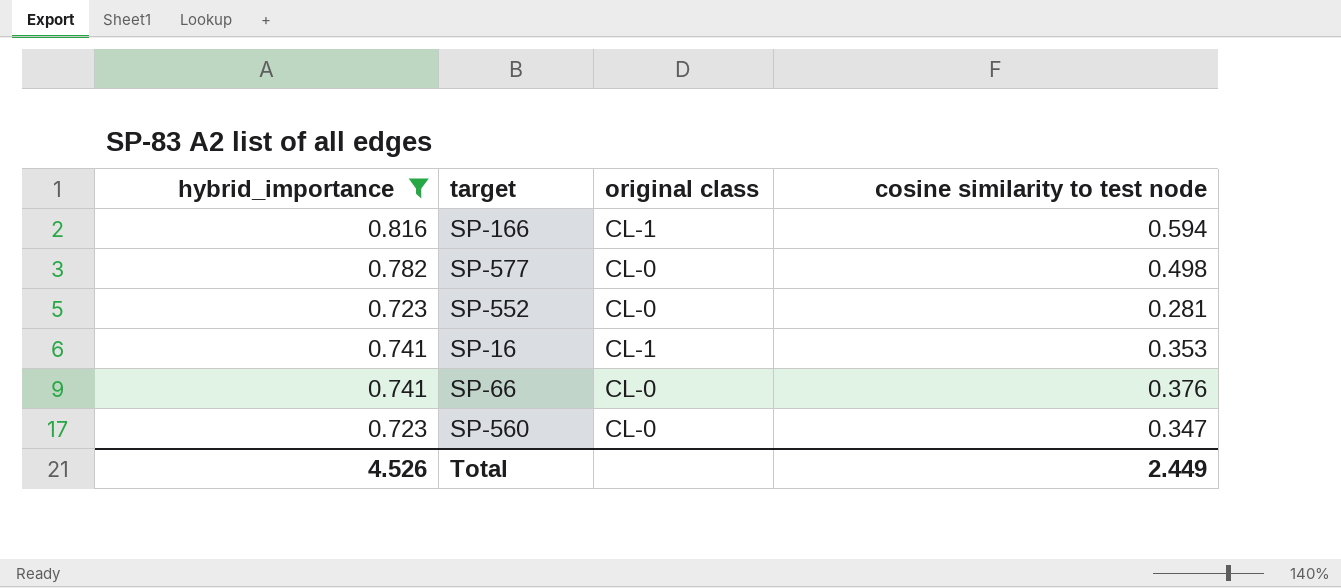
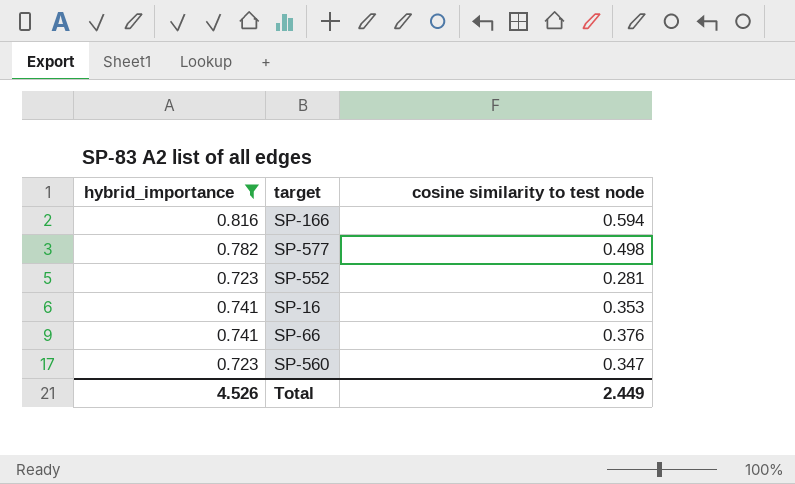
column original class | position: 3 -> none

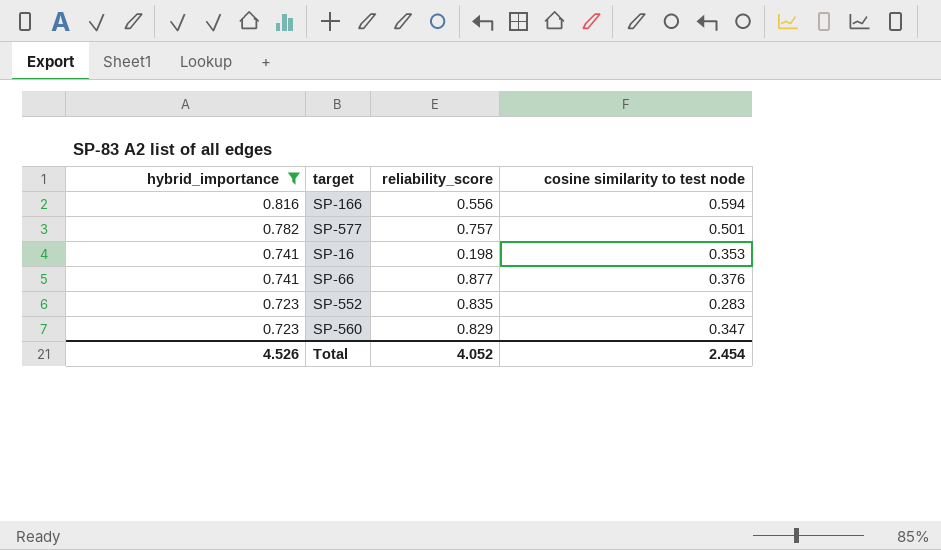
row order: none -> hybrid_importance descending
column reliability_score | position: none -> 3
SP-577 | cosine similarity to test node: 0.498 -> 0.501
SP-552 | cosine similarity to test node: 0.281 -> 0.283
Total | cosine similarity to test node: 2.449 -> 2.454

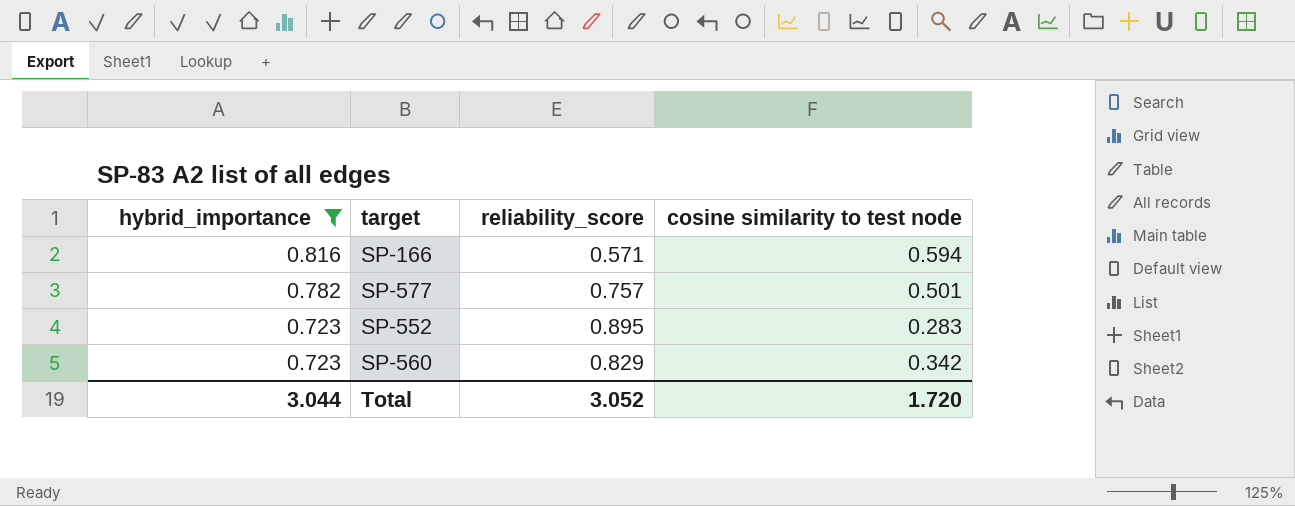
row SP-16: 0.741 | 0.198 | 0.353 -> none
row SP-66: 0.741 | 0.877 | 0.376 -> none
SP-166 | reliability_score: 0.556 -> 0.571
SP-552 | reliability_score: 0.835 -> 0.895
SP-560 | cosine similarity to test node: 0.347 -> 0.342
Total | hybrid_importance: 4.526 -> 3.044
Total | reliability_score: 4.052 -> 3.052
Total | cosine similarity to test node: 2.454 -> 1.720

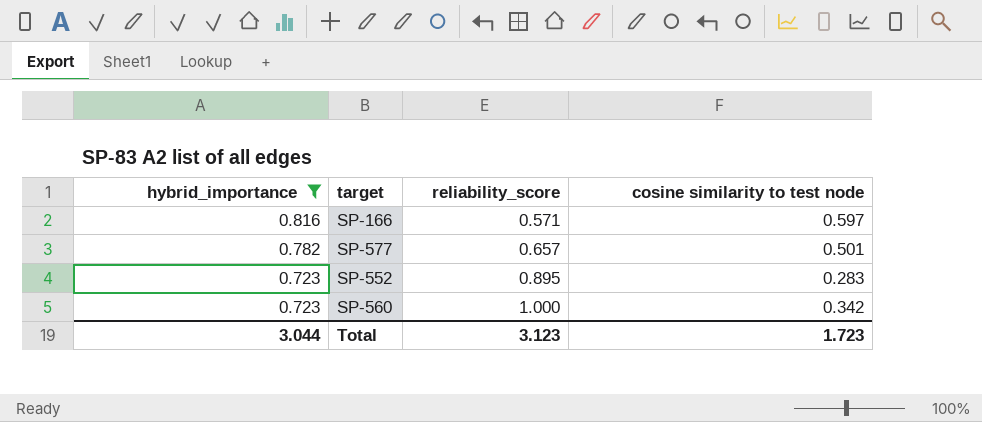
SP-166 | cosine similarity to test node: 0.594 -> 0.597
SP-577 | reliability_score: 0.757 -> 0.657
SP-560 | reliability_score: 0.829 -> 1.000
Total | reliability_score: 3.052 -> 3.123
Total | cosine similarity to test node: 1.720 -> 1.723

